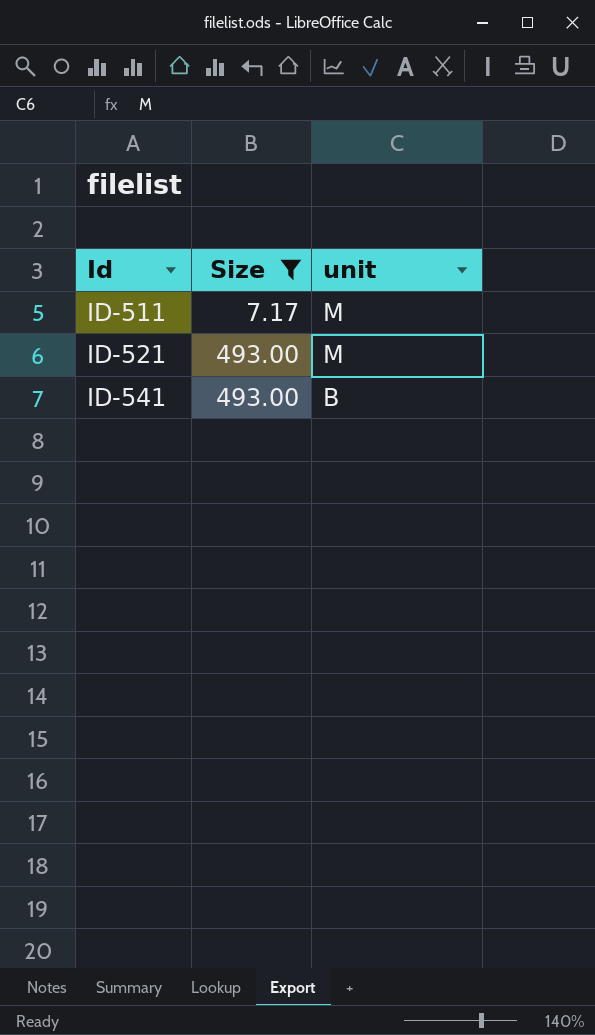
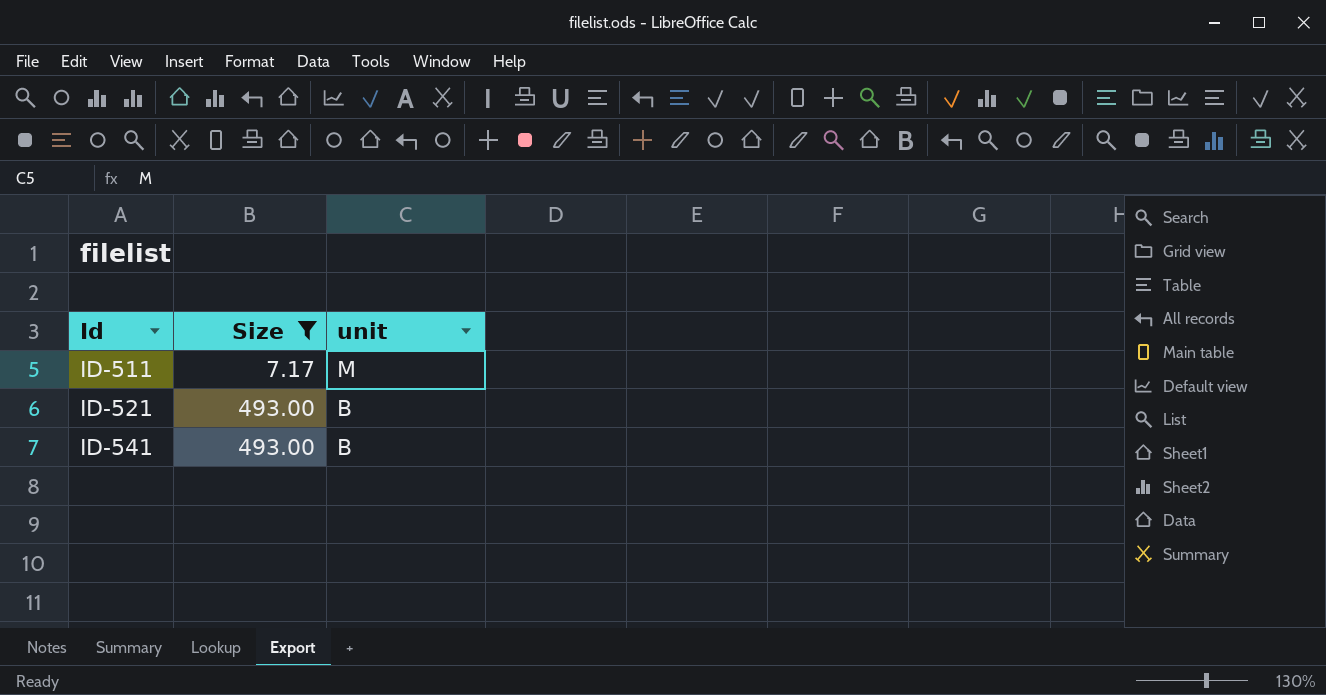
ID-521 | unit: M -> B

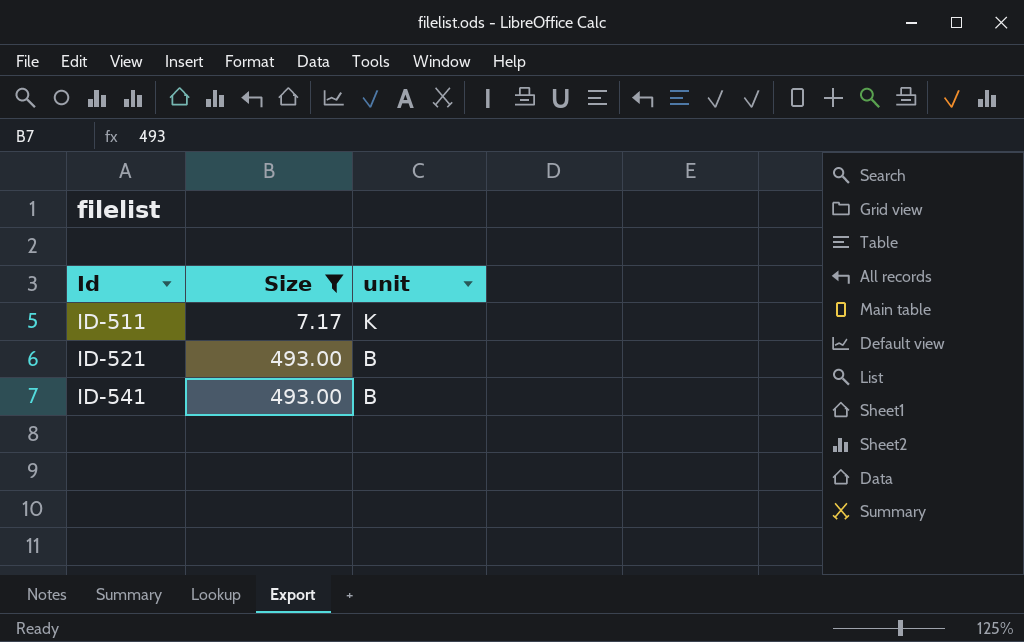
ID-511 | unit: M -> K

